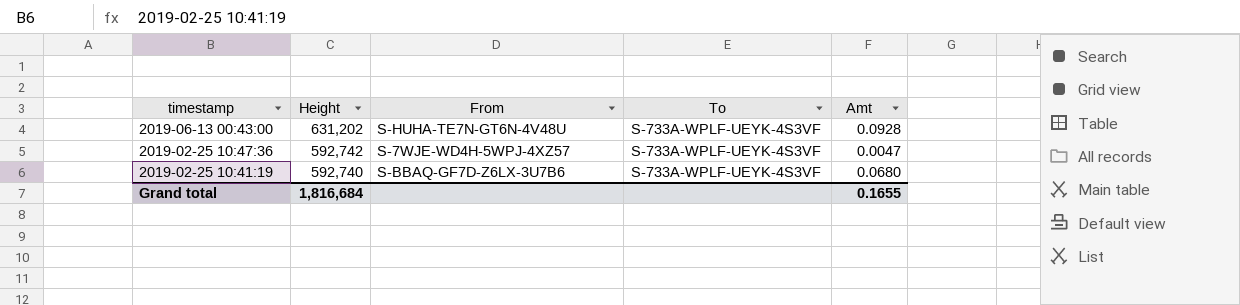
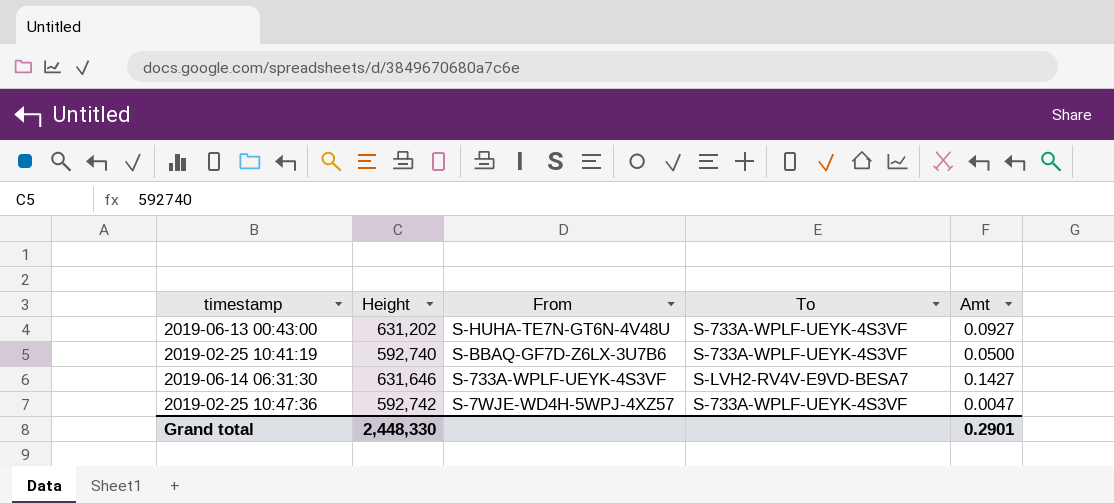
row order: timestamp descending -> From descending
2019-06-13 00:43:00 | Amt: 0.0928 -> 0.0927
2019-02-25 10:41:19 | Amt: 0.0680 -> 0.0500
row 2019-06-14 06:31:30: none -> 631,646 | S-733A-WPLF-UEYK-4S3VF | S-LVH2-RV4V-E9VD-BESA7 | 0.1427
Grand total | Height: 1,816,684 -> 2,448,330
Grand total | Amt: 0.1655 -> 0.2901

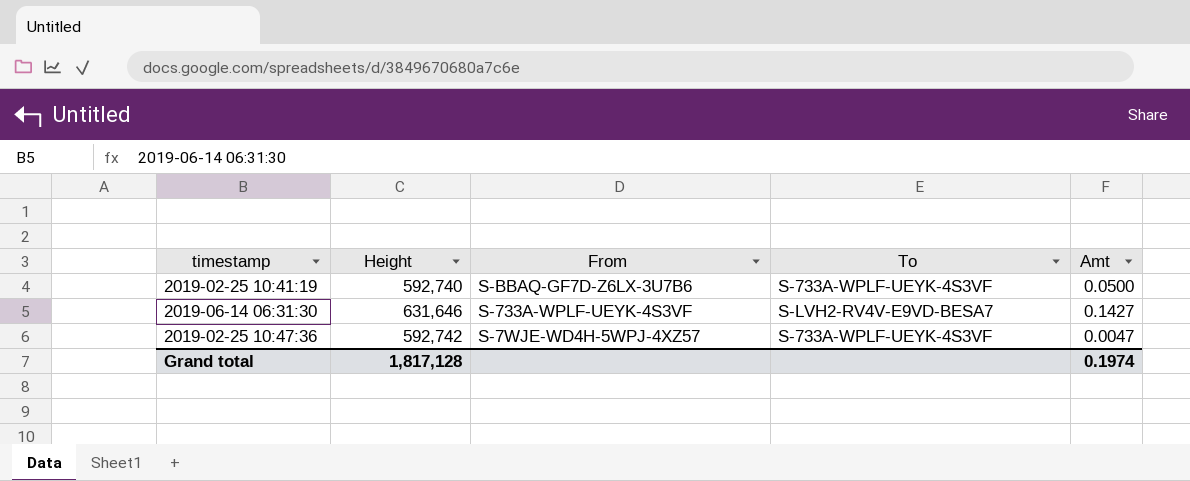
row 2019-06-13 00:43:00: 631,202 | S-HUHA-TE7N-GT6N-4V48U | S-733A-WPLF-UEYK-4S3VF | 0.0927 -> none
Grand total | Height: 2,448,330 -> 1,817,128
Grand total | Amt: 0.2901 -> 0.1974

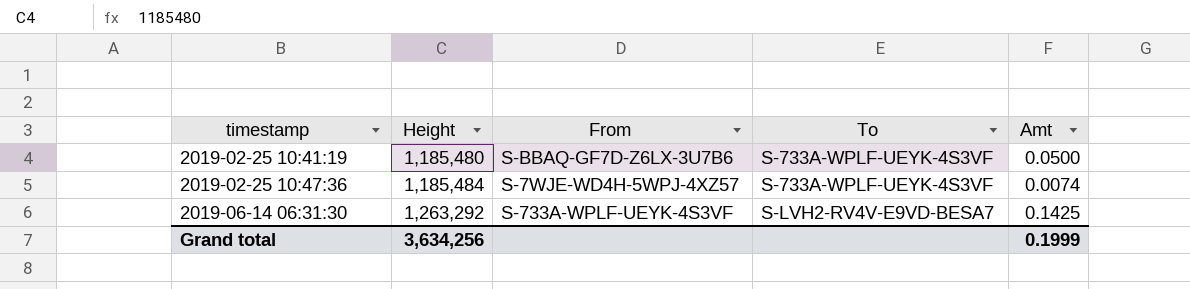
row order: From descending -> timestamp ascending
2019-02-25 10:41:19 | Height: 592,740 -> 1,185,480
2019-02-25 10:47:36 | Height: 592,742 -> 1,185,484
2019-02-25 10:47:36 | Amt: 0.0047 -> 0.0074
2019-06-14 06:31:30 | Height: 631,646 -> 1,263,292
2019-06-14 06:31:30 | Amt: 0.1427 -> 0.1425
Grand total | Height: 1,817,128 -> 3,634,256
Grand total | Amt: 0.1974 -> 0.1999

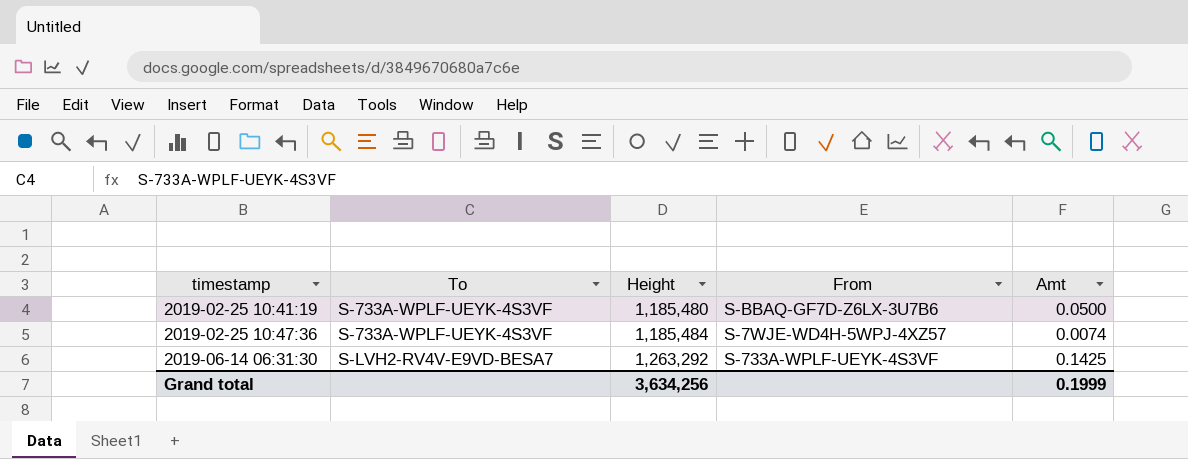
column To | position: 4 -> 2

